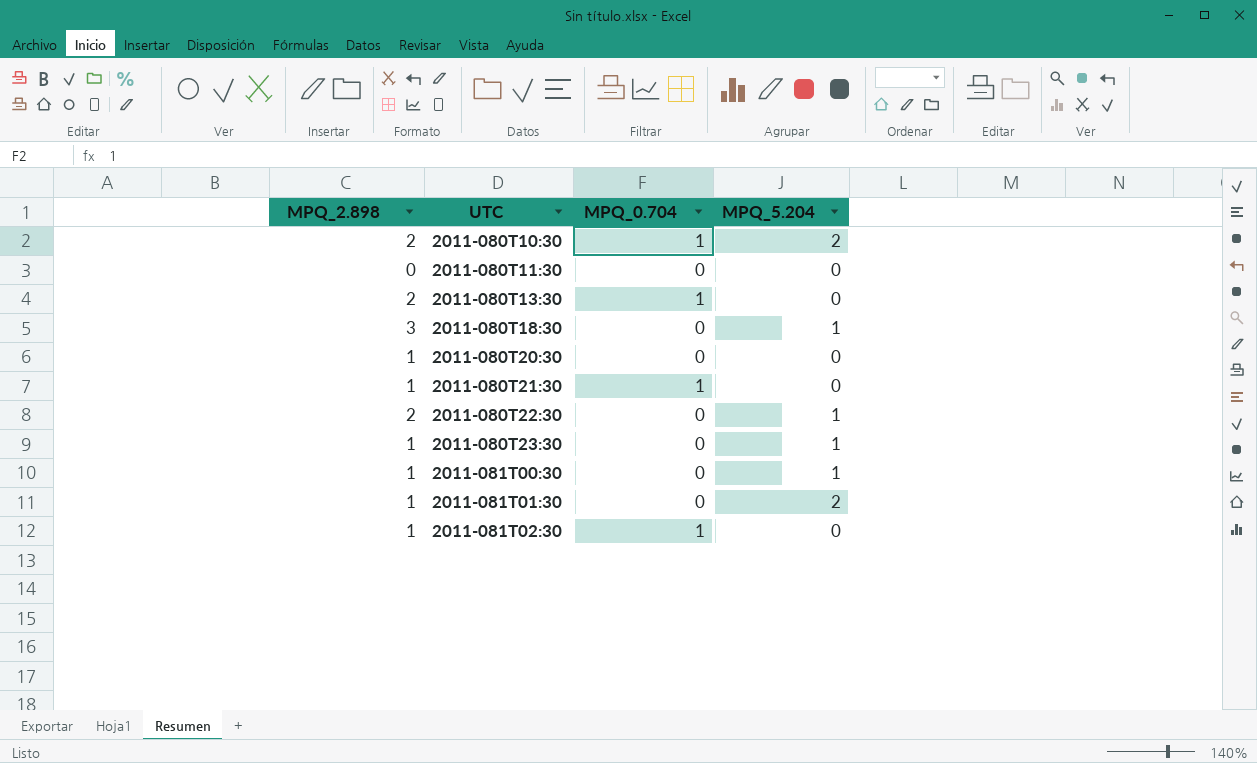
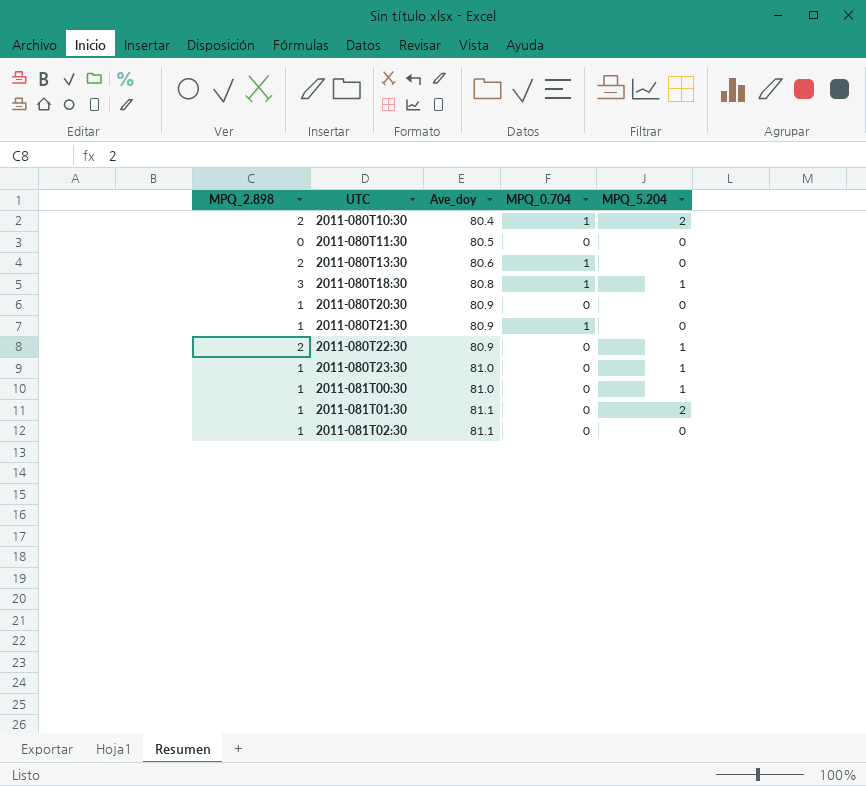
column Ave_doy | position: none -> 3
2011-080T18:30 | MPQ_0.704: 0 -> 1
2011-081T02:30 | MPQ_0.704: 1 -> 0

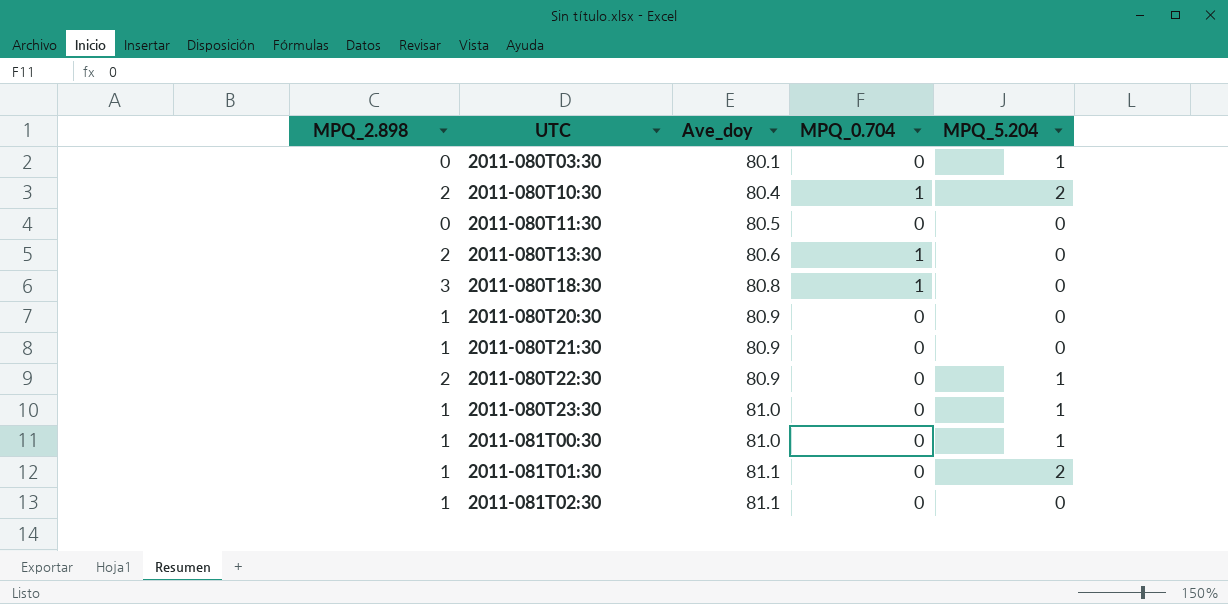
row 2011-080T03:30: none -> 0 | 80.1 | 0 | 1
2011-080T18:30 | MPQ_5.204: 1 -> 0
2011-080T21:30 | MPQ_0.704: 1 -> 0

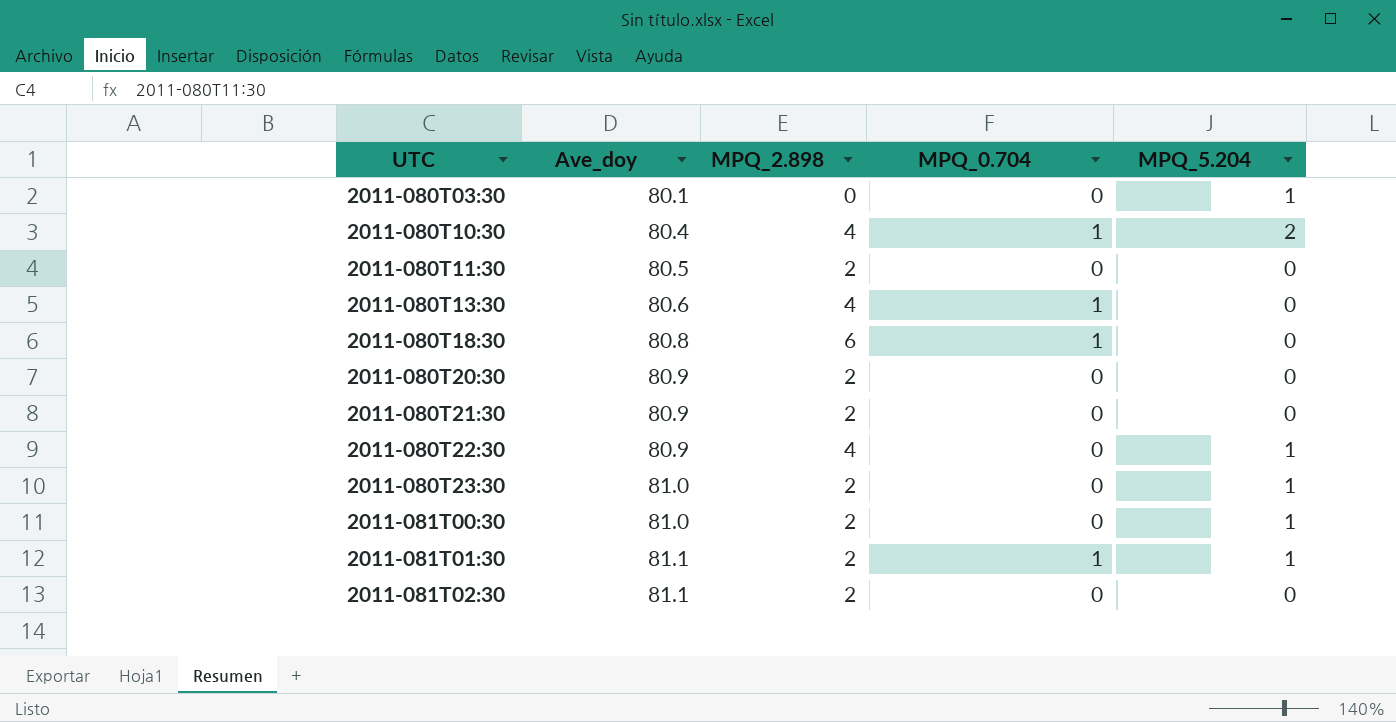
column MPQ_2.898 | position: 1 -> 3
2011-080T10:30 | MPQ_2.898: 2 -> 4
2011-080T11:30 | MPQ_2.898: 0 -> 2
2011-080T13:30 | MPQ_2.898: 2 -> 4
2011-080T18:30 | MPQ_2.898: 3 -> 6
2011-080T20:30 | MPQ_2.898: 1 -> 2
2011-080T21:30 | MPQ_2.898: 1 -> 2
2011-080T22:30 | MPQ_2.898: 2 -> 4
2011-080T23:30 | MPQ_2.898: 1 -> 2
2011-081T00:30 | MPQ_2.898: 1 -> 2
2011-081T01:30 | MPQ_2.898: 1 -> 2
2011-081T01:30 | MPQ_0.704: 0 -> 1
2011-081T01:30 | MPQ_5.204: 2 -> 1
2011-081T02:30 | MPQ_2.898: 1 -> 2

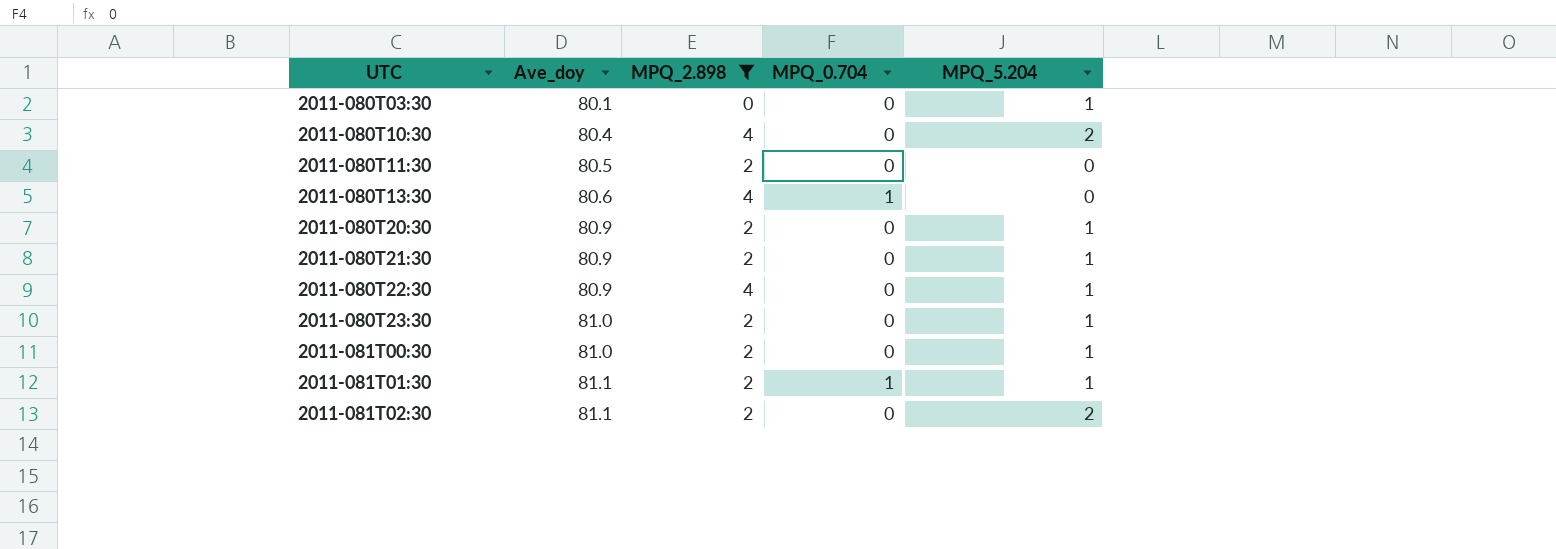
filter: none -> MPQ_2.898 != 6
2011-080T10:30 | MPQ_0.704: 1 -> 0
2011-080T20:30 | MPQ_5.204: 0 -> 1
2011-080T21:30 | MPQ_5.204: 0 -> 1
2011-081T02:30 | MPQ_5.204: 0 -> 2

